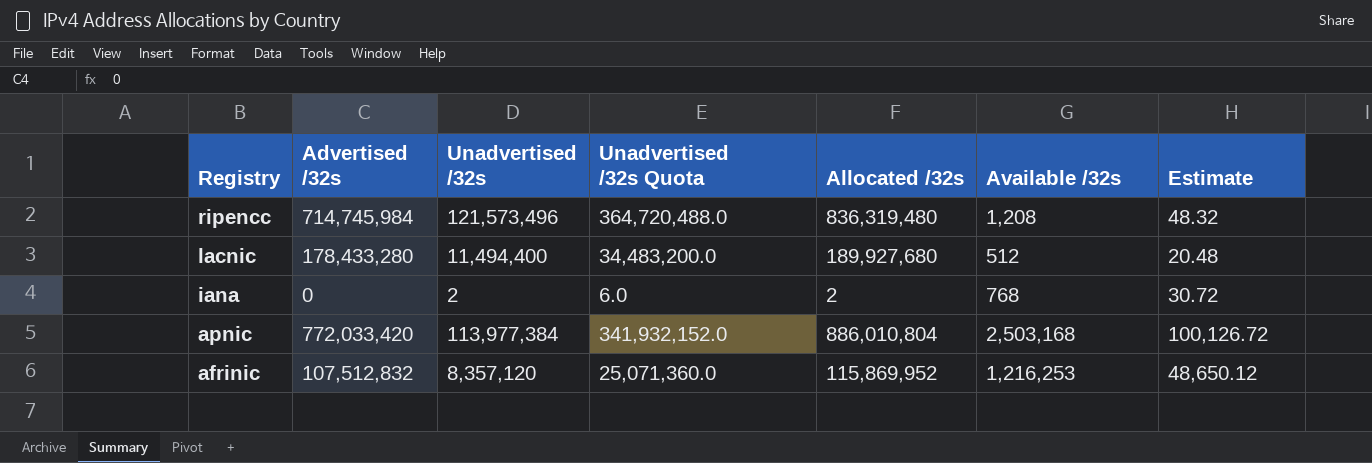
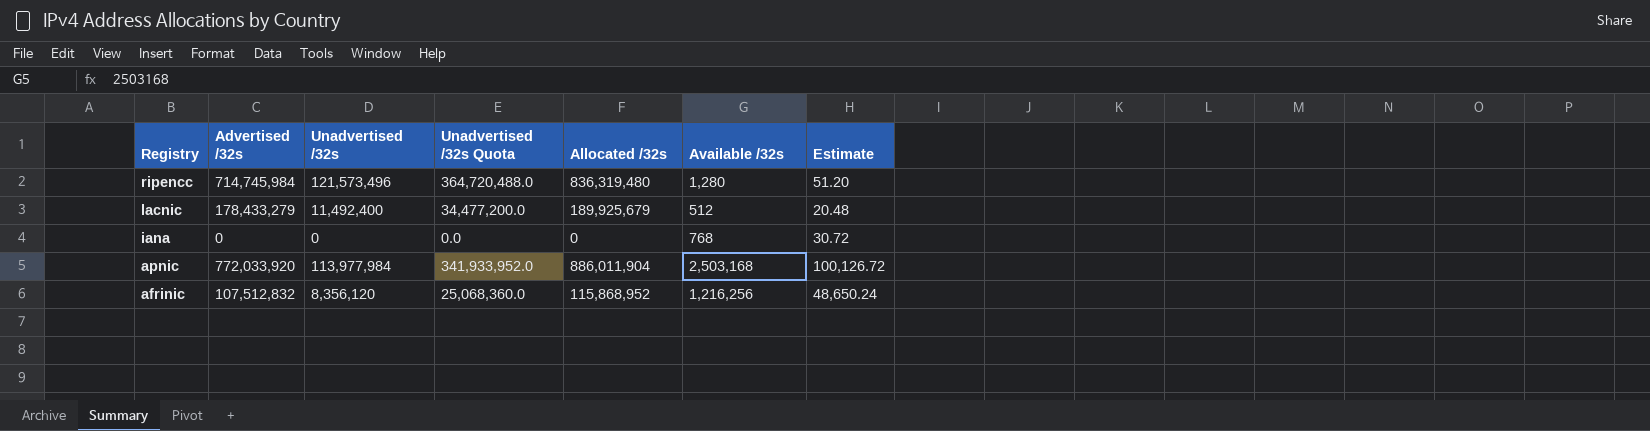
ripencc | Available /32s: 1,208 -> 1,280
ripencc | Estimate: 48.32 -> 51.20
lacnic | Advertised /32s: 178,433,280 -> 178,433,279
lacnic | Unadvertised /32s: 11,494,400 -> 11,492,400
lacnic | Unadvertised /32s Quota: 34,483,200.0 -> 34,477,200.0
lacnic | Allocated /32s: 189,927,680 -> 189,925,679
iana | Unadvertised /32s: 2 -> 0
iana | Unadvertised /32s Quota: 6.0 -> 0.0
iana | Allocated /32s: 2 -> 0
apnic | Advertised /32s: 772,033,420 -> 772,033,920
apnic | Unadvertised /32s: 113,977,384 -> 113,977,984
apnic | Unadvertised /32s Quota: 341,932,152.0 -> 341,933,952.0
apnic | Allocated /32s: 886,010,804 -> 886,011,904
afrinic | Unadvertised /32s: 8,357,120 -> 8,356,120
afrinic | Unadvertised /32s Quota: 25,071,360.0 -> 25,068,360.0
afrinic | Allocated /32s: 115,869,952 -> 115,868,952
afrinic | Available /32s: 1,216,253 -> 1,216,256
afrinic | Estimate: 48,650.12 -> 48,650.24

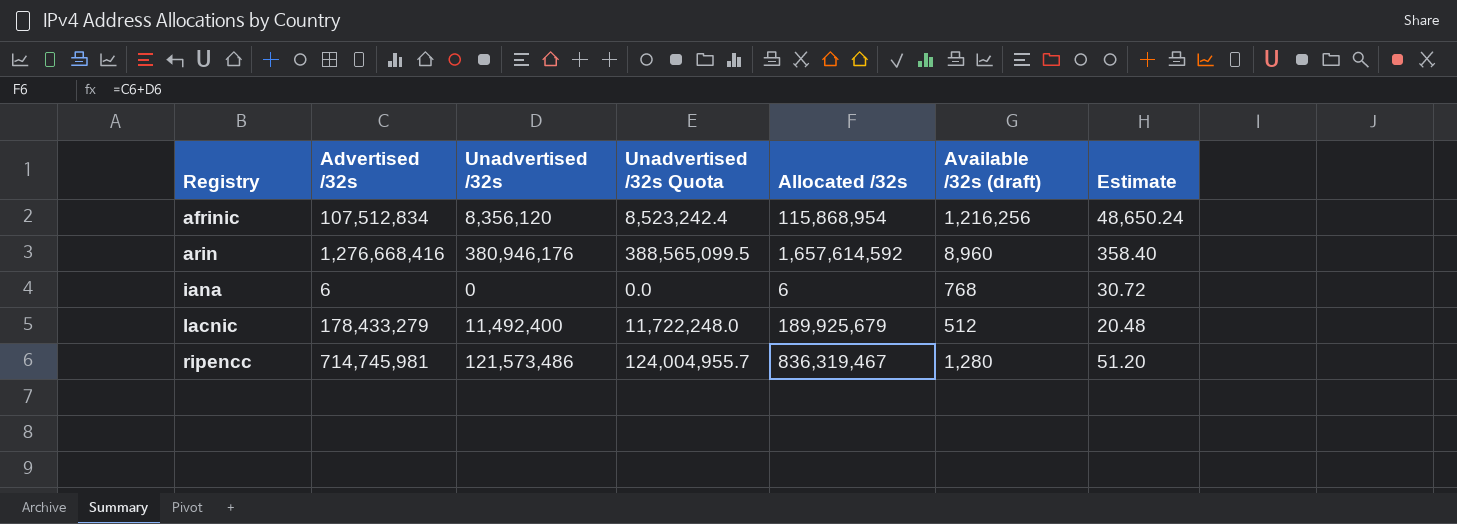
row order: Registry descending -> Registry ascending
column Unadvertised /32s Quota | formula: [Unadvertised /32s] * 3 -> [Unadvertised /32s] * 1.02
column name: Available /32s -> Available /32s (draft)
row apnic: 772,033,920 | 113,977,984 | 341,933,952.0 | 886,011,904 | 2,503,168 | 100,126.72 -> none
afrinic | Advertised /32s: 107,512,832 -> 107,512,834
afrinic | Allocated /32s: 115,868,952 -> 115,868,954
row arin: none -> 1,276,668,416 | 380,946,176 | 388,565,099.5 | 1,657,614,592 | 8,960 | 358.40
iana | Advertised /32s: 0 -> 6
iana | Allocated /32s: 0 -> 6
ripencc | Advertised /32s: 714,745,984 -> 714,745,981
ripencc | Unadvertised /32s: 121,573,496 -> 121,573,486
ripencc | Allocated /32s: 836,319,480 -> 836,319,467

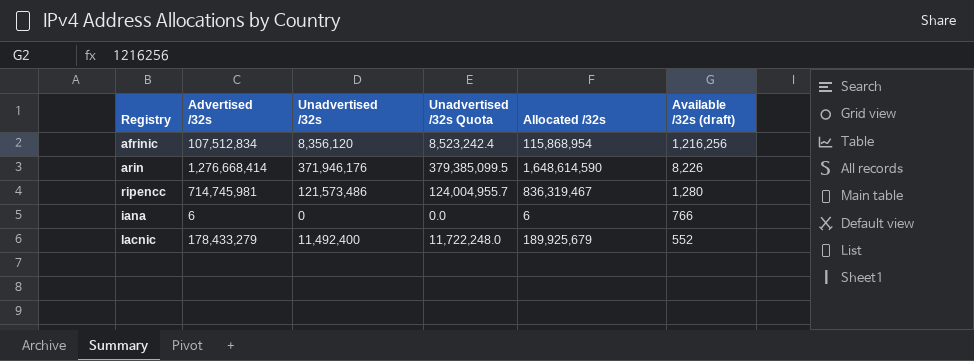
row order: Registry ascending -> Available /32s (draft) descending
column Estimate | formula: [Available /32s (draft)] * 0.04 -> none
arin | Advertised /32s: 1,276,668,416 -> 1,276,668,414
arin | Unadvertised /32s: 380,946,176 -> 371,946,176
arin | Unadvertised /32s Quota: 388,565,099.5 -> 379,385,099.5
arin | Allocated /32s: 1,657,614,592 -> 1,648,614,590
arin | Available /32s (draft): 8,960 -> 8,226
iana | Available /32s (draft): 768 -> 766
lacnic | Available /32s (draft): 512 -> 552

